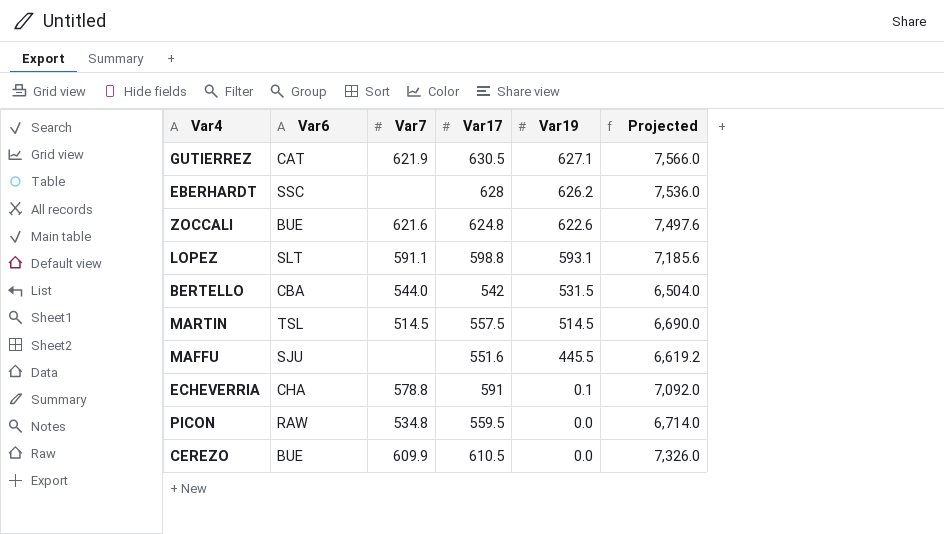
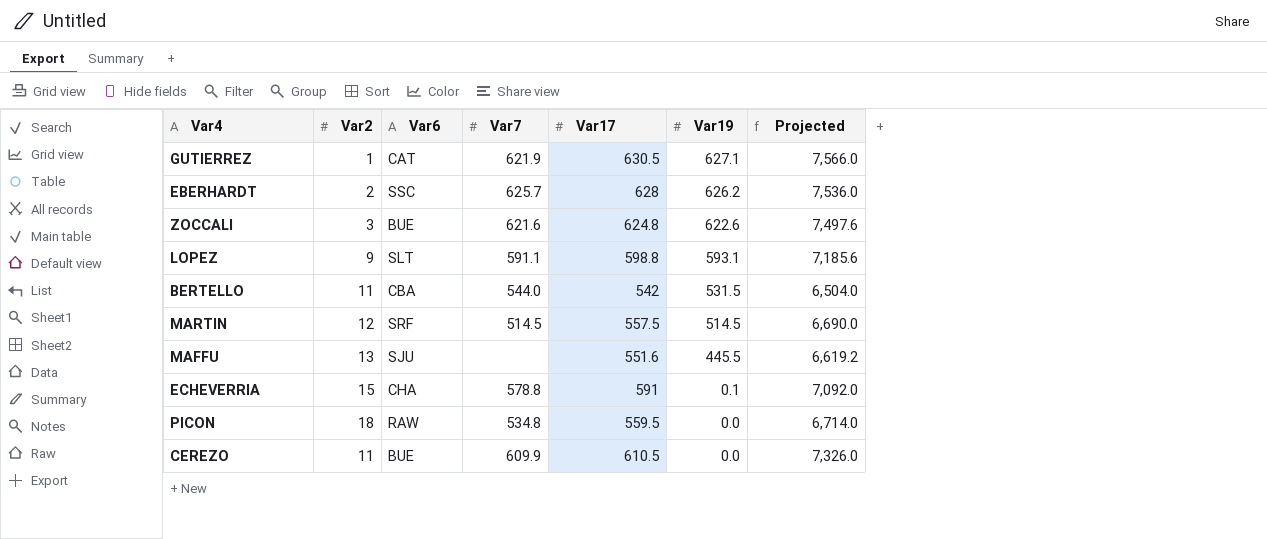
column Var2 | position: none -> 2
EBERHARDT | Var7: none -> 625.7
MARTIN | Var6: TSL -> SRF

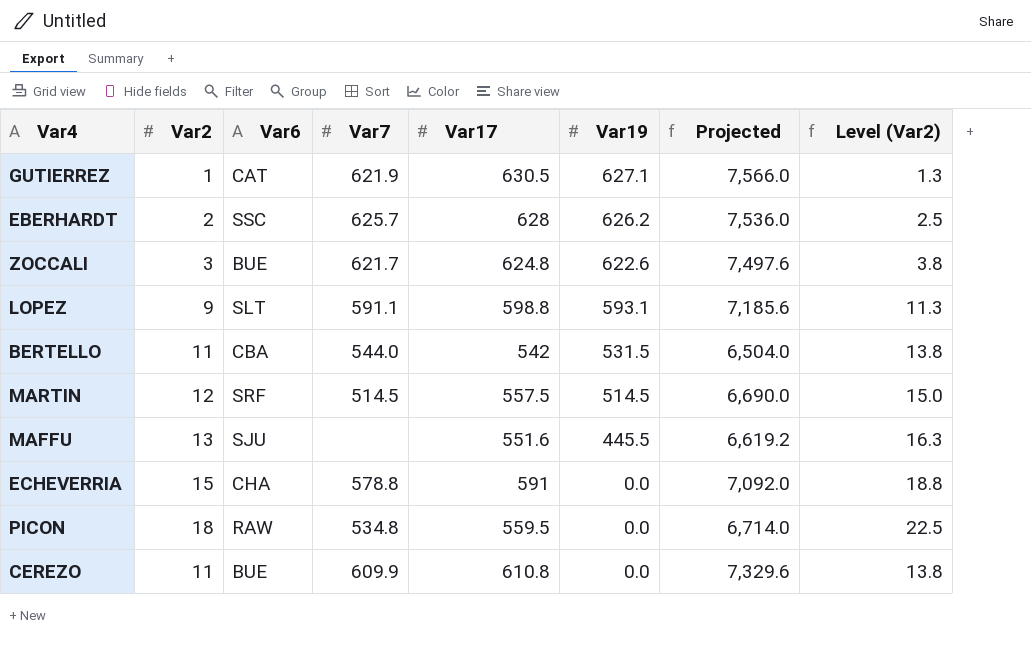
column Level (Var2) | formula: none -> [Var2] * 1.25
ZOCCALI | Var7: 621.6 -> 621.7
ECHEVERRIA | Var19: 0.1 -> 0.0
CEREZO | Var17: 610.5 -> 610.8
CEREZO | Projected: 7,326.0 -> 7,329.6

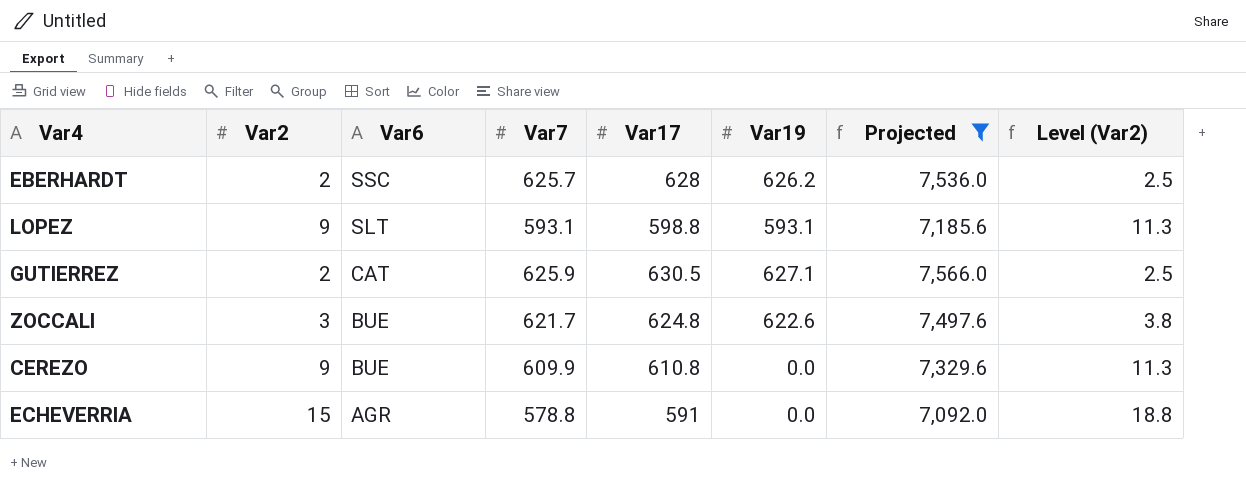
filter: none -> Projected >= 7,092.0
row order: Var19 descending -> Var6 descending
LOPEZ | Var7: 591.1 -> 593.1
GUTIERREZ | Var2: 1 -> 2
GUTIERREZ | Var7: 621.9 -> 625.9
GUTIERREZ | Level (Var2): 1.3 -> 2.5
CEREZO | Var2: 11 -> 9
CEREZO | Level (Var2): 13.8 -> 11.3
ECHEVERRIA | Var6: CHA -> AGR

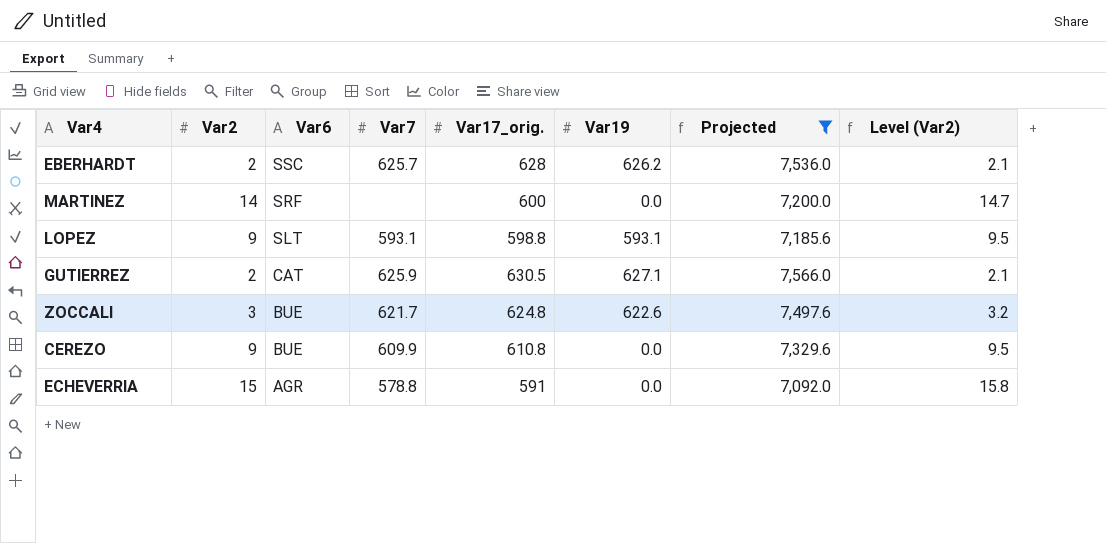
column name: Var17 -> Var17_orig.
column Level (Var2) | formula: [Var2] * 1.25 -> [Var2] * 1.05
row MARTINEZ: none -> 14 | SRF | none | 600 | 0.0 | 7,200.0 | 14.7

